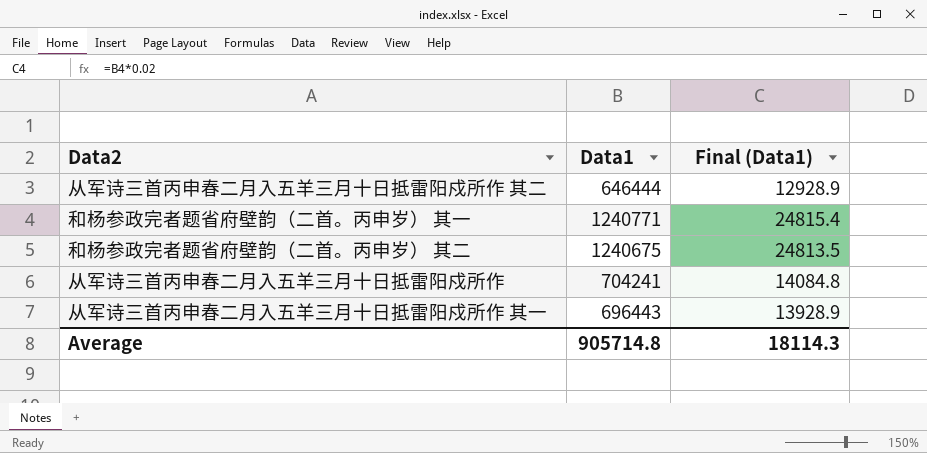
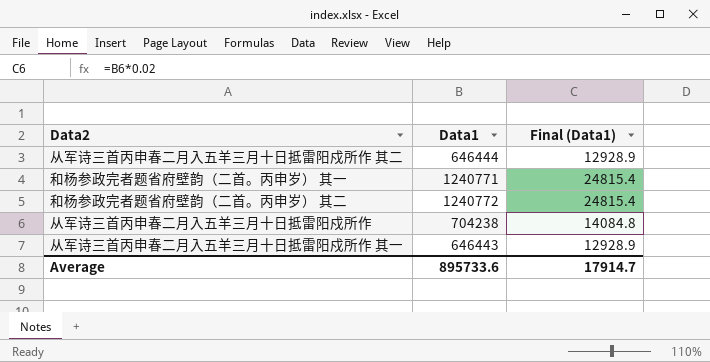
和杨参政完者题省府壁韵（二首。丙申岁） 其二 | Data1: 1240675 -> 1240772
和杨参政完者题省府壁韵（二首。丙申岁） 其二 | Final (Data1): 24813.5 -> 24815.4
从军诗三首丙申春二月入五羊三月十日抵雷阳戍所作 | Data1: 704241 -> 704238
从军诗三首丙申春二月入五羊三月十日抵雷阳戍所作 其一 | Data1: 696443 -> 646443
从军诗三首丙申春二月入五羊三月十日抵雷阳戍所作 其一 | Final (Data1): 13928.9 -> 12928.9
Average | Data1: 905714.8 -> 895733.6
Average | Final (Data1): 18114.3 -> 17914.7

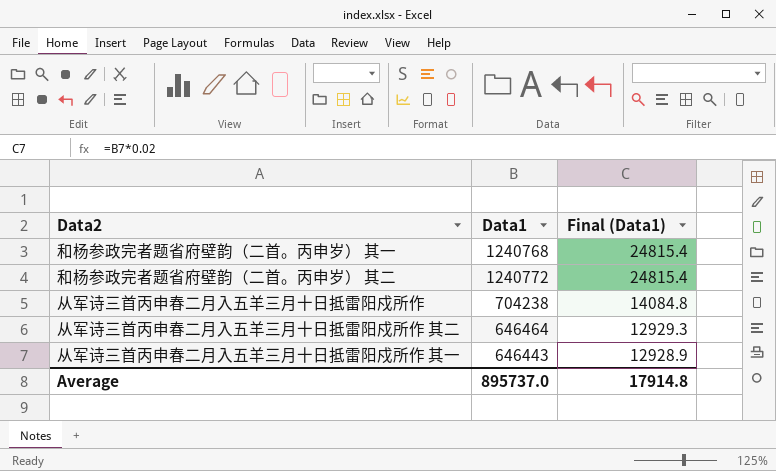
row order: none -> Final (Data1) descending
和杨参政完者题省府壁韵（二首。丙申岁） 其一 | Data1: 1240771 -> 1240768
从军诗三首丙申春二月入五羊三月十日抵雷阳戍所作 其二 | Data1: 646444 -> 646464
从军诗三首丙申春二月入五羊三月十日抵雷阳戍所作 其二 | Final (Data1): 12928.9 -> 12929.3
Average | Data1: 895733.6 -> 895737.0
Average | Final (Data1): 17914.7 -> 17914.8

